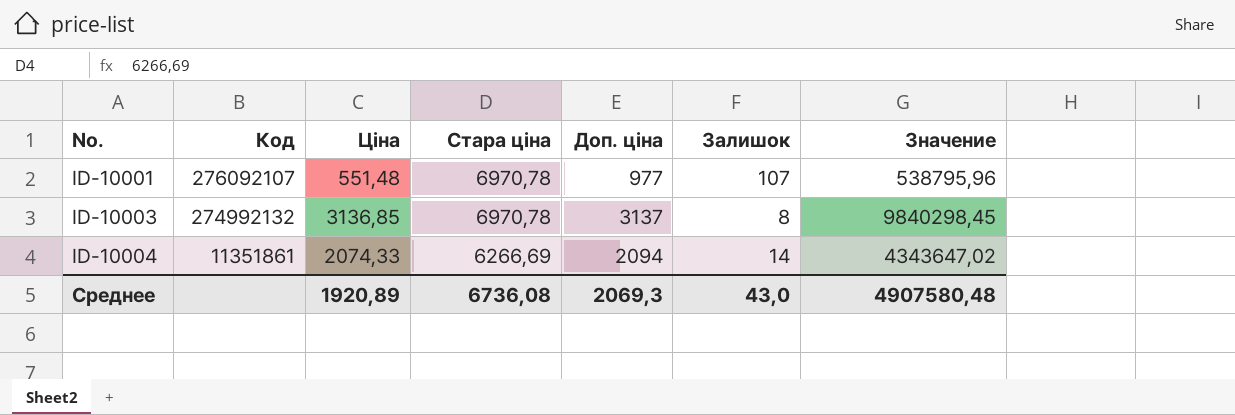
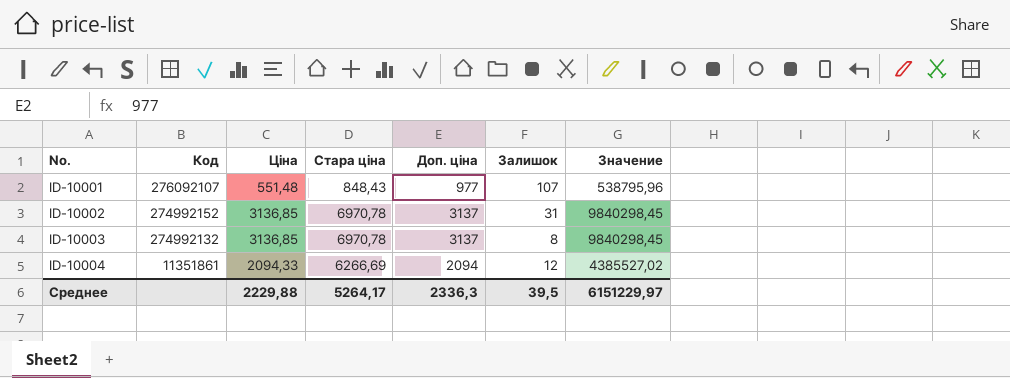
ID-10001 | Стара ціна: 6970,78 -> 848,43
row ID-10002: none -> 274992152 | 3136,85 | 6970,78 | 3137 | 31 | 9840298,45
ID-10004 | Ціна: 2074,33 -> 2094,33
ID-10004 | Залишок: 14 -> 12
ID-10004 | Значение: 4343647,02 -> 4385527,02
Среднее | Ціна: 1920,89 -> 2229,88
Среднее | Стара ціна: 6736,08 -> 5264,17
Среднее | Доп. ціна: 2069,3 -> 2336,3
Среднее | Залишок: 43,0 -> 39,5
Среднее | Значение: 4907580,48 -> 6151229,97

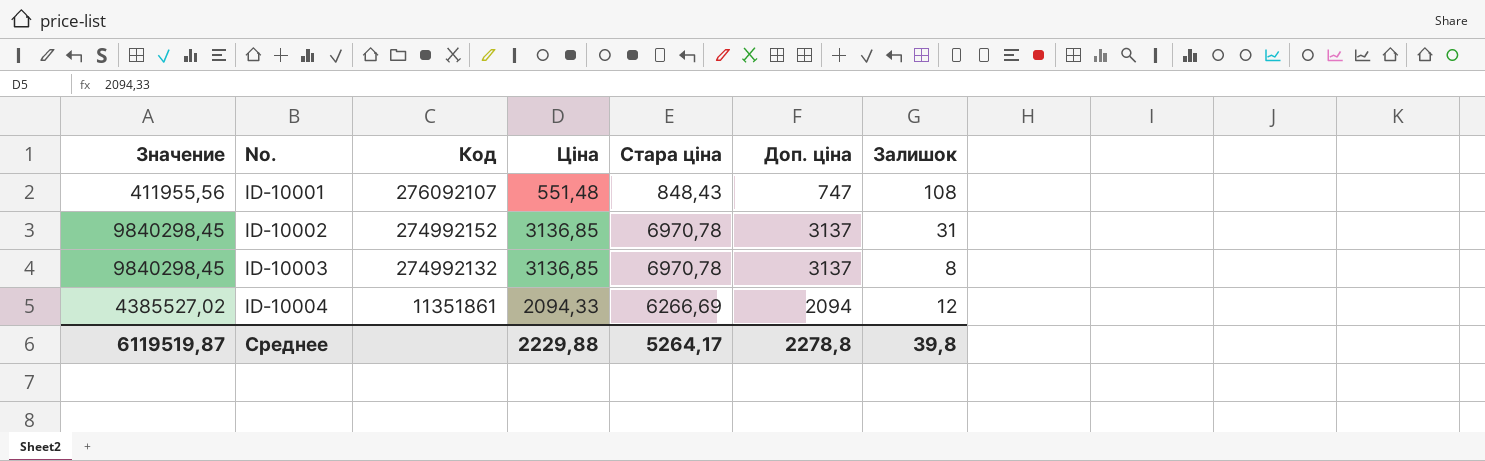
column Значение | position: 7 -> 1
ID-10001 | Значение: 538795,96 -> 411955,56
ID-10001 | Доп. ціна: 977 -> 747
ID-10001 | Залишок: 107 -> 108
Среднее | Значение: 6151229,97 -> 6119519,87
Среднее | Доп. ціна: 2336,3 -> 2278,8
Среднее | Залишок: 39,5 -> 39,8

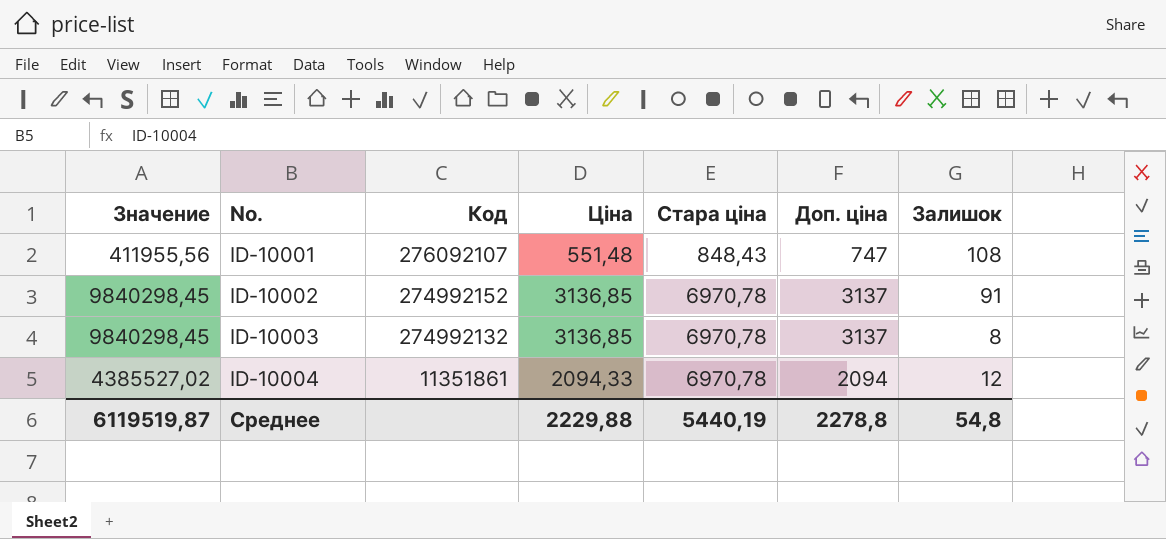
ID-10002 | Залишок: 31 -> 91
ID-10004 | Стара ціна: 6266,69 -> 6970,78
Среднее | Стара ціна: 5264,17 -> 5440,19
Среднее | Залишок: 39,8 -> 54,8

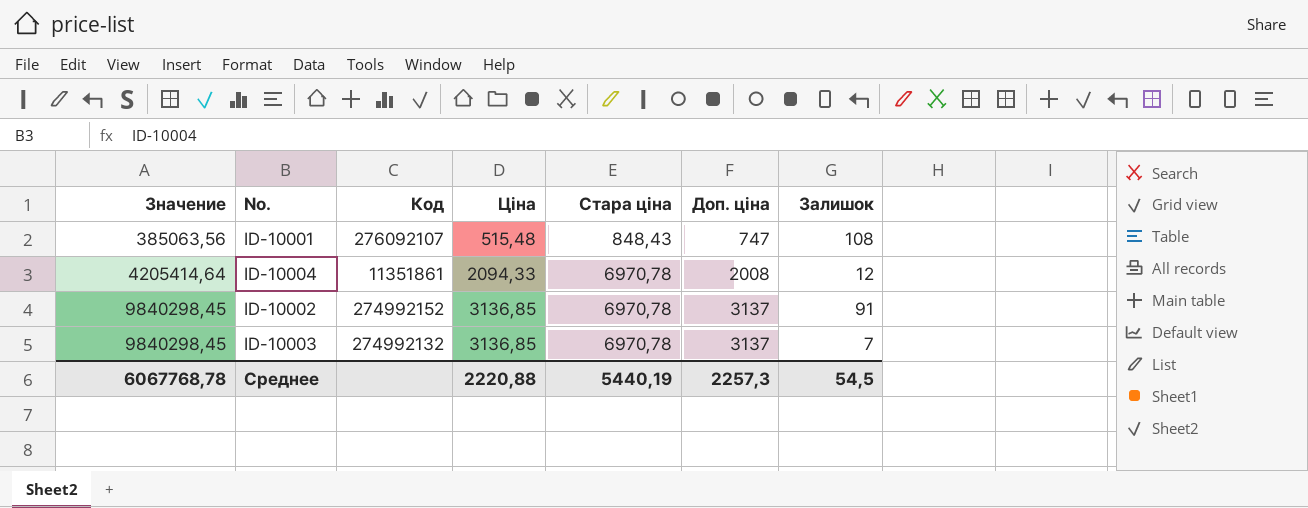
row order: No. ascending -> Значение ascending
ID-10001 | Значение: 411955,56 -> 385063,56
ID-10001 | Ціна: 551,48 -> 515,48
ID-10004 | Значение: 4385527,02 -> 4205414,64
ID-10004 | Доп. ціна: 2094 -> 2008
ID-10003 | Залишок: 8 -> 7
Среднее | Значение: 6119519,87 -> 6067768,78
Среднее | Ціна: 2229,88 -> 2220,88
Среднее | Доп. ціна: 2278,8 -> 2257,3
Среднее | Залишок: 54,8 -> 54,5

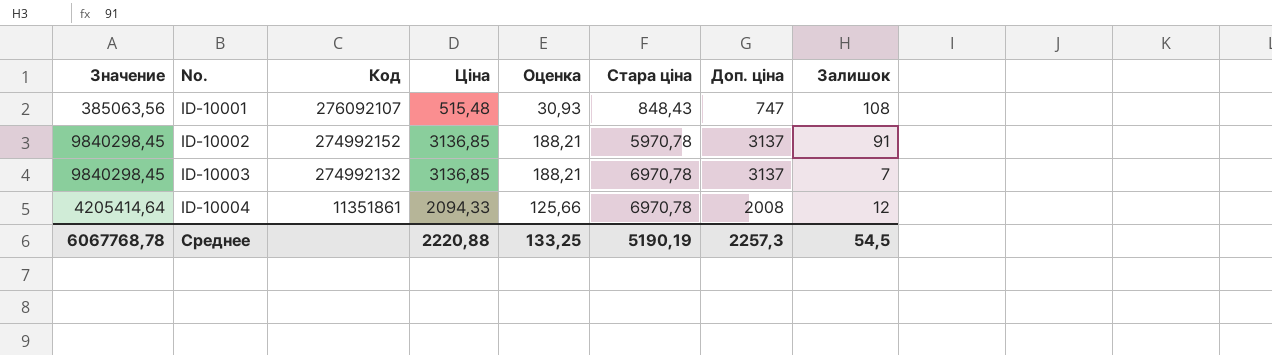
row order: Значение ascending -> No. ascending
column Оценка | formula: none -> [Ціна] * 0,06
ID-10002 | Стара ціна: 6970,78 -> 5970,78
Среднее | Стара ціна: 5440,19 -> 5190,19

